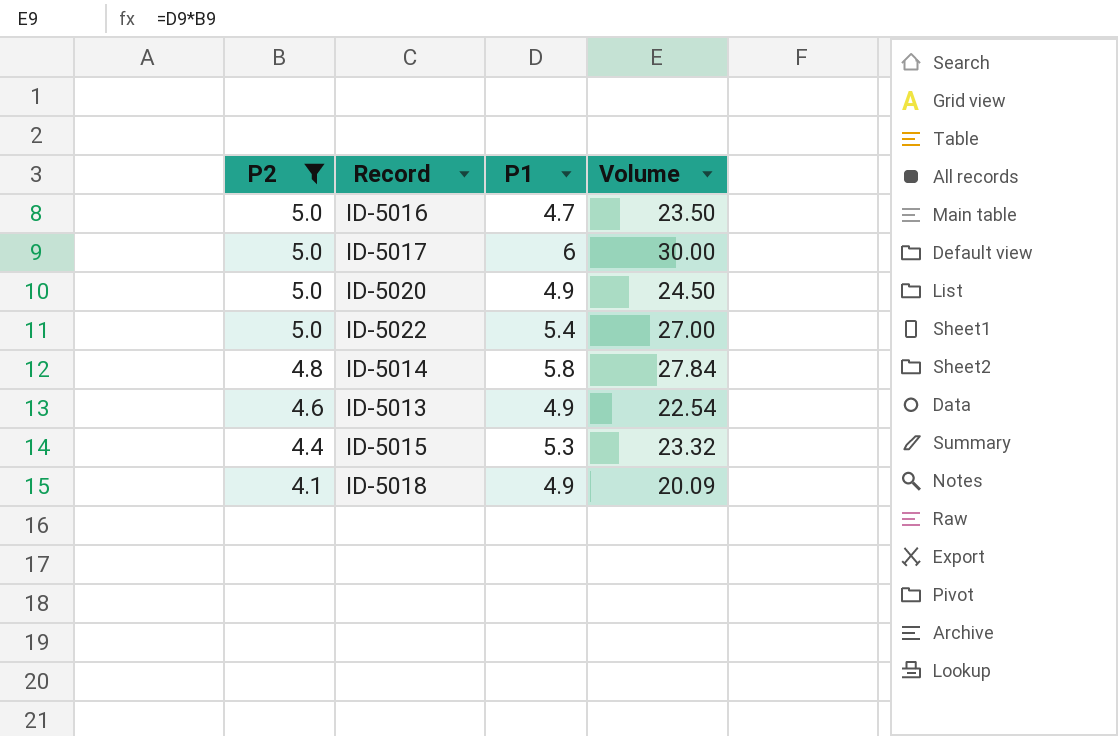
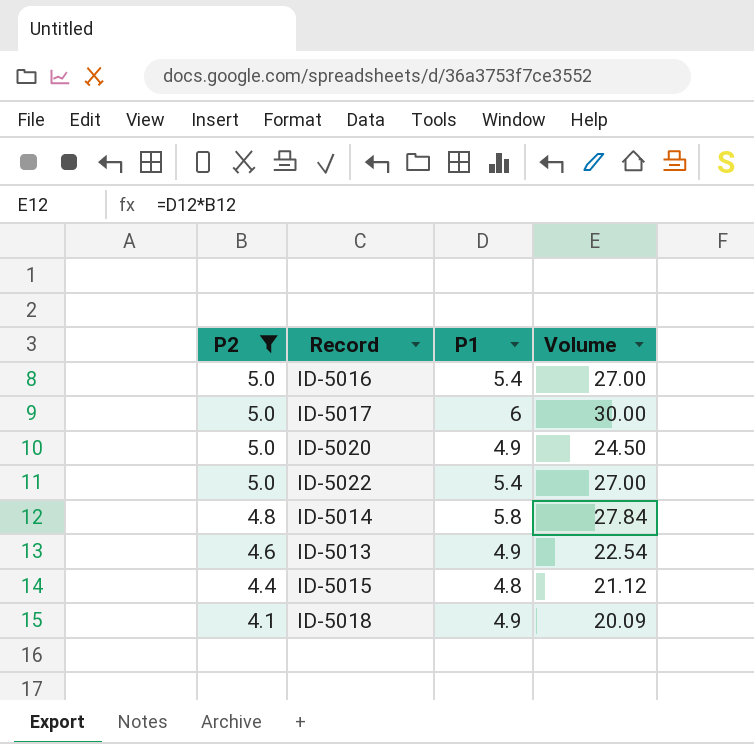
ID-5016 | P1: 4.7 -> 5.4
ID-5016 | Volume: 23.50 -> 27.00
ID-5015 | P1: 5.3 -> 4.8
ID-5015 | Volume: 23.32 -> 21.12

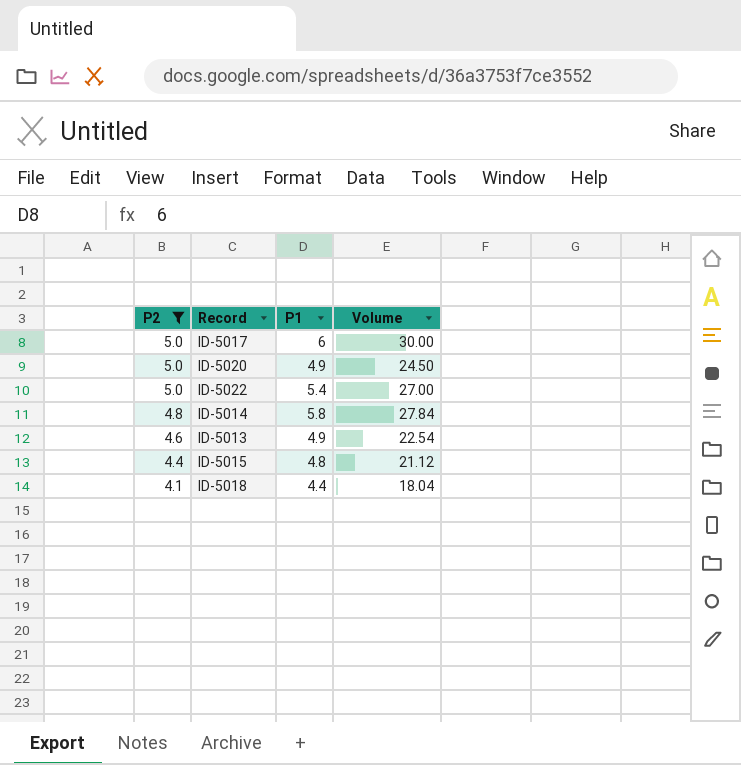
row ID-5016: 5.0 | 5.4 | 27.00 -> none
ID-5018 | P1: 4.9 -> 4.4
ID-5018 | Volume: 20.09 -> 18.04

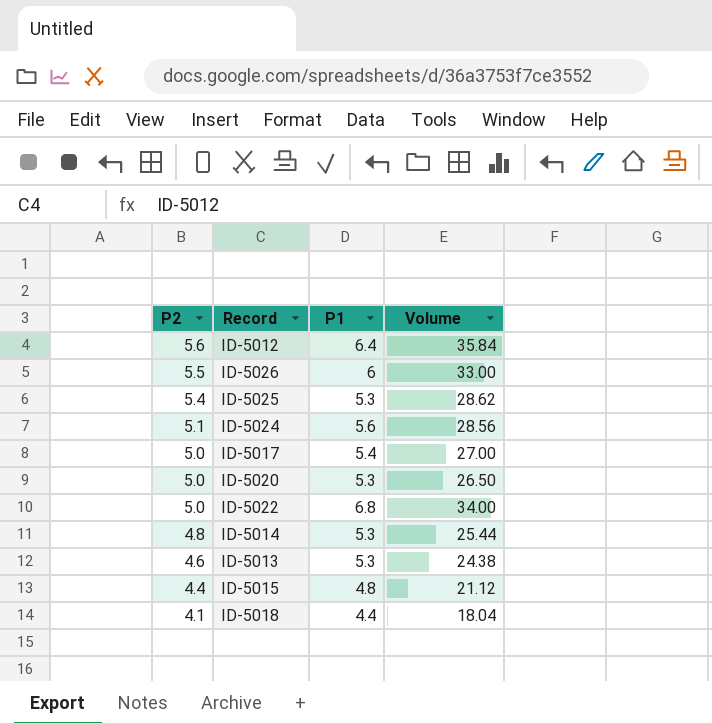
filter: P2 <= 5.0 -> none
ID-5017 | P1: 6 -> 5.4
ID-5017 | Volume: 30.00 -> 27.00
ID-5020 | P1: 4.9 -> 5.3
ID-5020 | Volume: 24.50 -> 26.50
ID-5022 | P1: 5.4 -> 6.8
ID-5022 | Volume: 27.00 -> 34.00
ID-5014 | P1: 5.8 -> 5.3
ID-5014 | Volume: 27.84 -> 25.44
ID-5013 | P1: 4.9 -> 5.3
ID-5013 | Volume: 22.54 -> 24.38

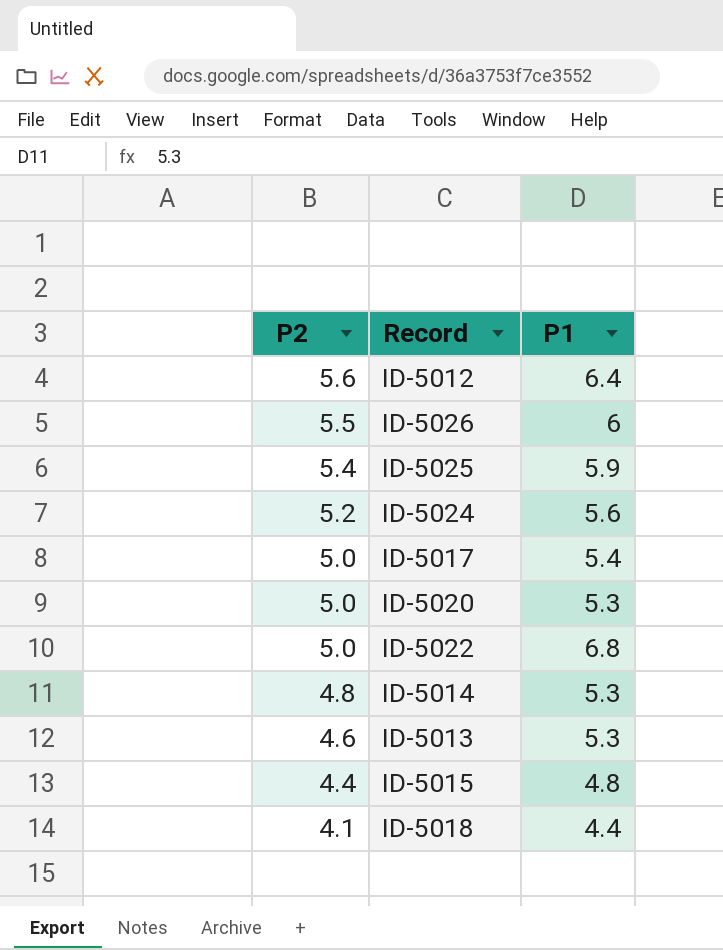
column Volume | formula: [P2] * [P1] -> none
ID-5025 | P1: 5.3 -> 5.9
ID-5024 | P2: 5.1 -> 5.2

